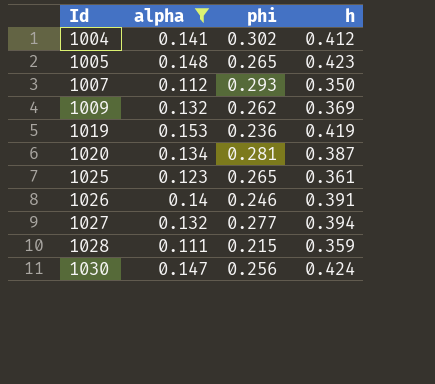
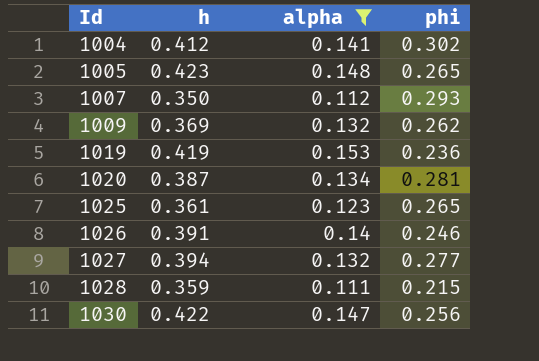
column h | position: 4 -> 2
1030 | h: 0.424 -> 0.422

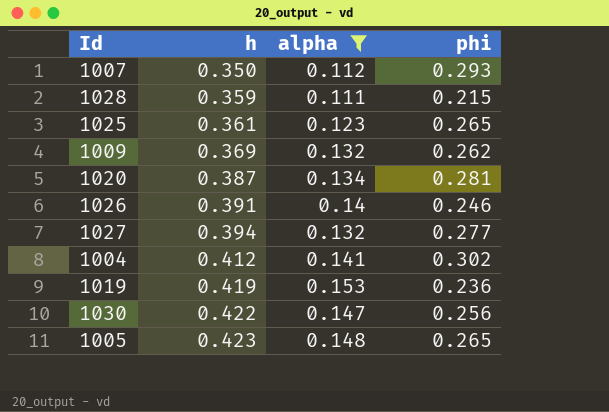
row order: Id ascending -> h ascending

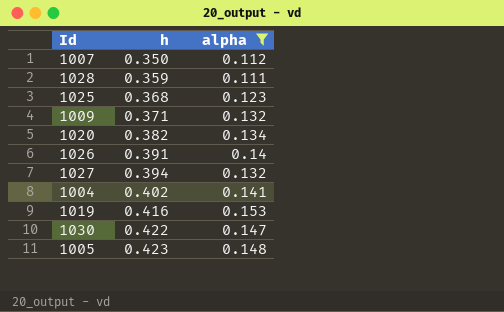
column phi | position: 4 -> none
1025 | h: 0.361 -> 0.368
1009 | h: 0.369 -> 0.371
1020 | h: 0.387 -> 0.382
1004 | h: 0.412 -> 0.402
1019 | h: 0.419 -> 0.416

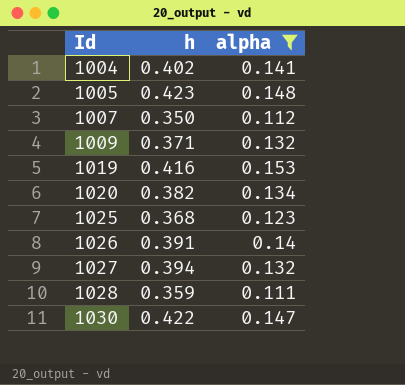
row order: h ascending -> Id ascending

